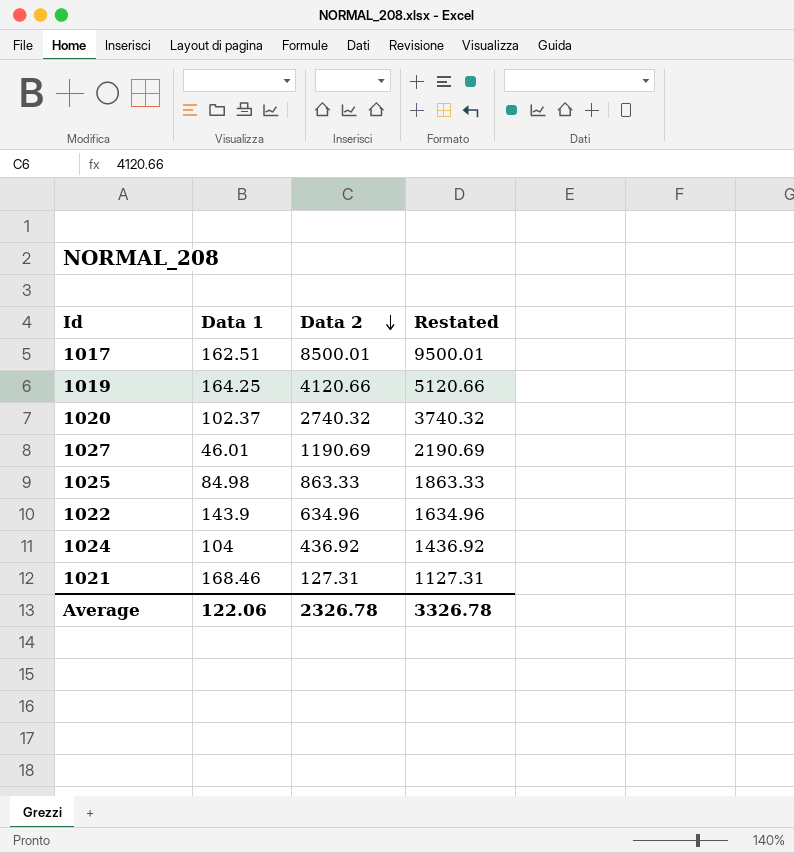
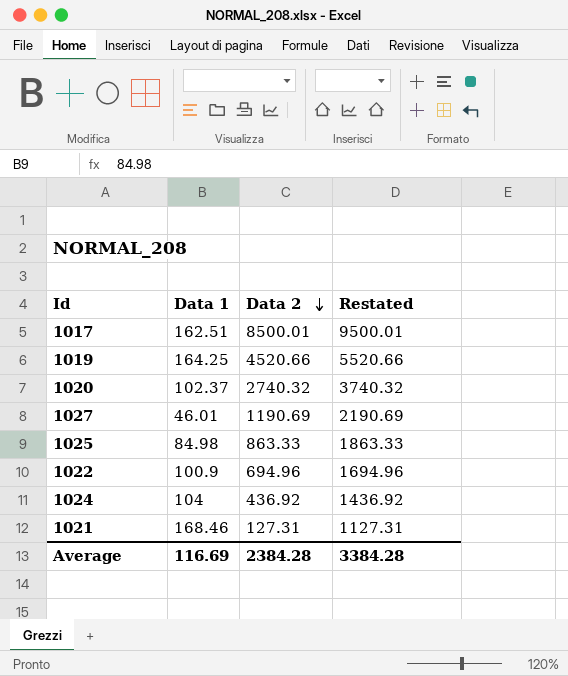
1019 | Data 2: 4120.66 -> 4520.66
1019 | Restated: 5120.66 -> 5520.66
1022 | Data 1: 143.9 -> 100.9
1022 | Data 2: 634.96 -> 694.96
1022 | Restated: 1634.96 -> 1694.96
Average | Data 1: 122.06 -> 116.69
Average | Data 2: 2326.78 -> 2384.28
Average | Restated: 3326.78 -> 3384.28

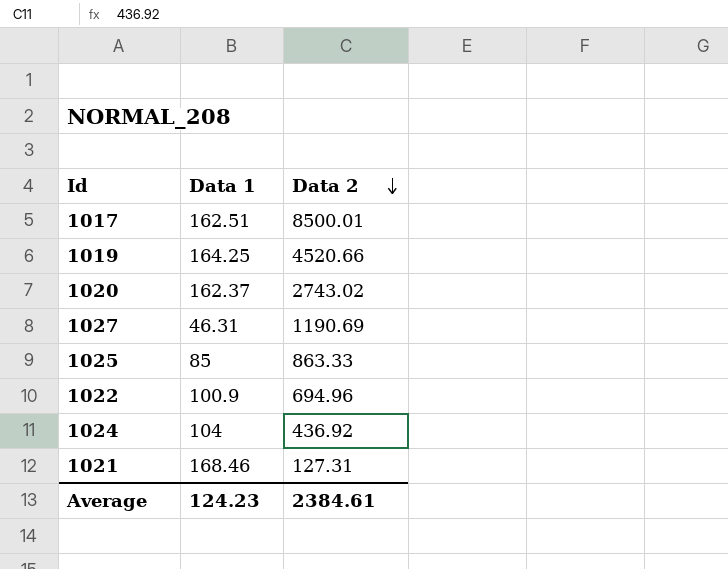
column Restated | formula: [Data 2] + 1000 -> none
1020 | Data 1: 102.37 -> 162.37
1020 | Data 2: 2740.32 -> 2743.02
1027 | Data 1: 46.01 -> 46.31
1025 | Data 1: 84.98 -> 85
Average | Data 1: 116.69 -> 124.23
Average | Data 2: 2384.28 -> 2384.61

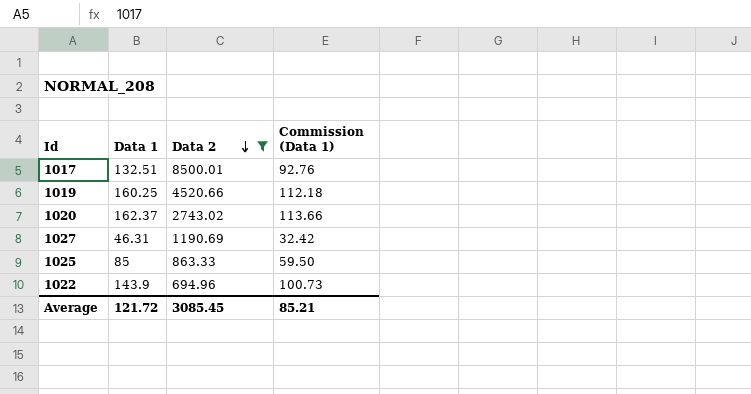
filter: none -> Data 2 >= 694.96
column Commission (Data 1) | formula: none -> [Data 1] * 0.7
1017 | Data 1: 162.51 -> 132.51
1019 | Data 1: 164.25 -> 160.25
1022 | Data 1: 100.9 -> 143.9
Average | Data 1: 124.23 -> 121.72
Average | Data 2: 2384.61 -> 3085.45

